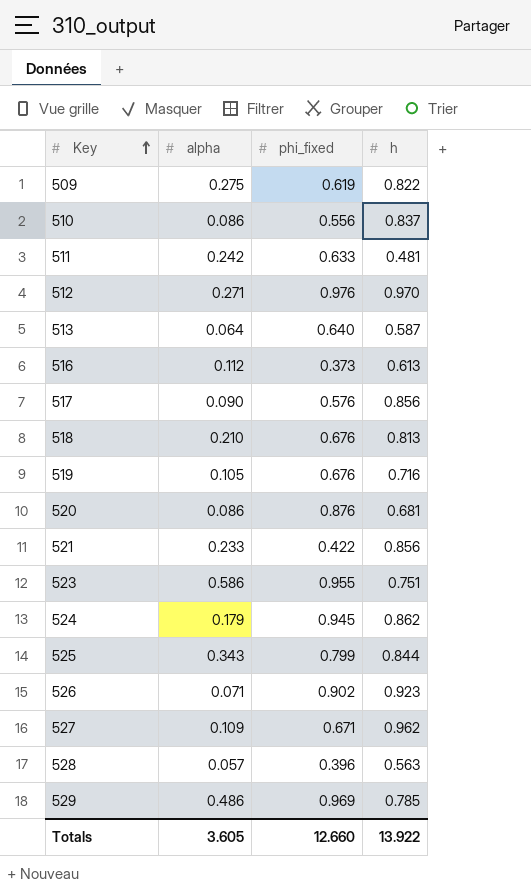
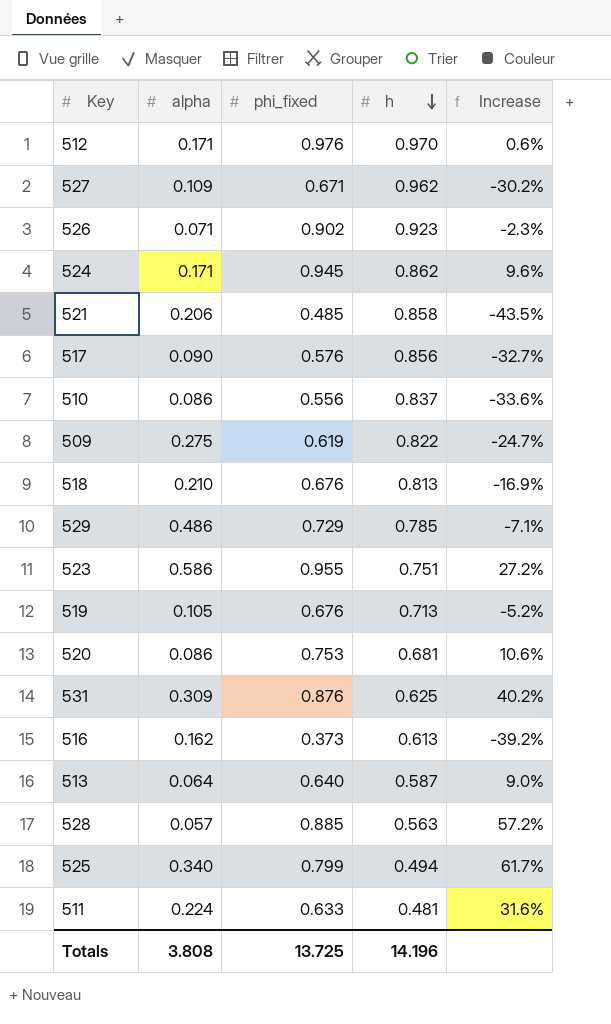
row order: Key ascending -> h descending
column Increase | formula: none -> ([phi_fixed] - [h]) / [h]
512 | alpha: 0.271 -> 0.171
524 | alpha: 0.179 -> 0.171
521 | alpha: 0.233 -> 0.206
521 | phi_fixed: 0.422 -> 0.485
521 | h: 0.856 -> 0.858
529 | phi_fixed: 0.969 -> 0.729
519 | h: 0.716 -> 0.713
520 | phi_fixed: 0.876 -> 0.753
row 531: none -> 0.309 | 0.876 | 0.625 | 40.2%
516 | alpha: 0.112 -> 0.162
528 | phi_fixed: 0.396 -> 0.885
525 | alpha: 0.343 -> 0.340
525 | h: 0.844 -> 0.494
511 | alpha: 0.242 -> 0.224
Totals | alpha: 3.605 -> 3.808
Totals | phi_fixed: 12.660 -> 13.725
Totals | h: 13.922 -> 14.196

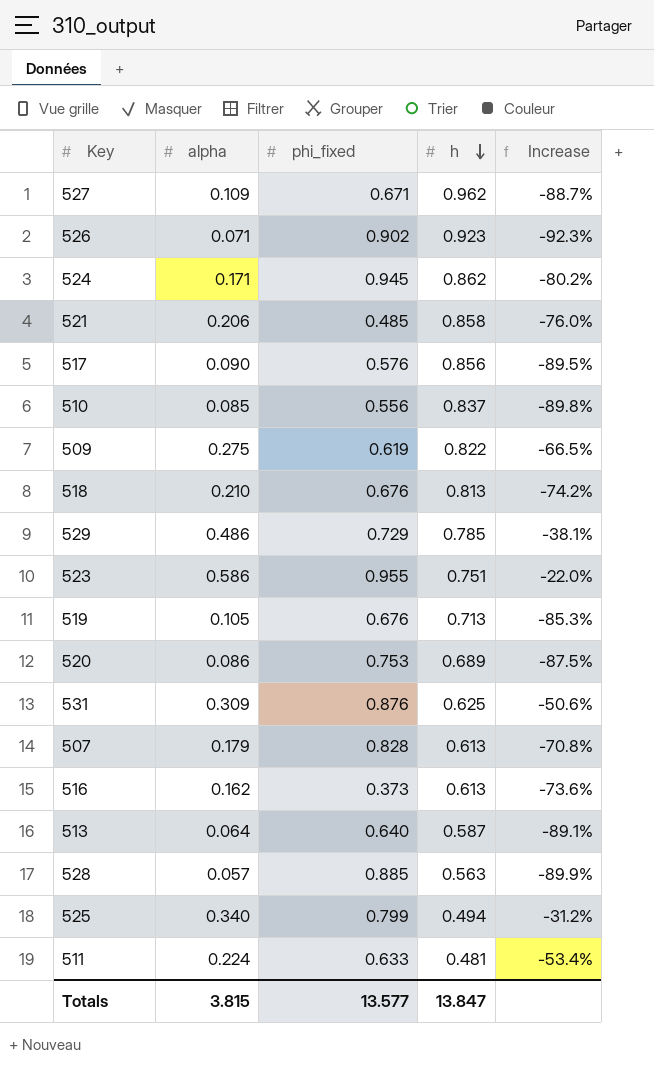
column Increase | formula: ([phi_fixed] - [h]) / [h] -> ([alpha] - [h]) / [h]
row 512: 0.171 | 0.976 | 0.970 | 0.6% -> none
510 | alpha: 0.086 -> 0.085
520 | h: 0.681 -> 0.689
row 507: none -> 0.179 | 0.828 | 0.613 | -70.8%
Totals | alpha: 3.808 -> 3.815
Totals | phi_fixed: 13.725 -> 13.577
Totals | h: 14.196 -> 13.847

